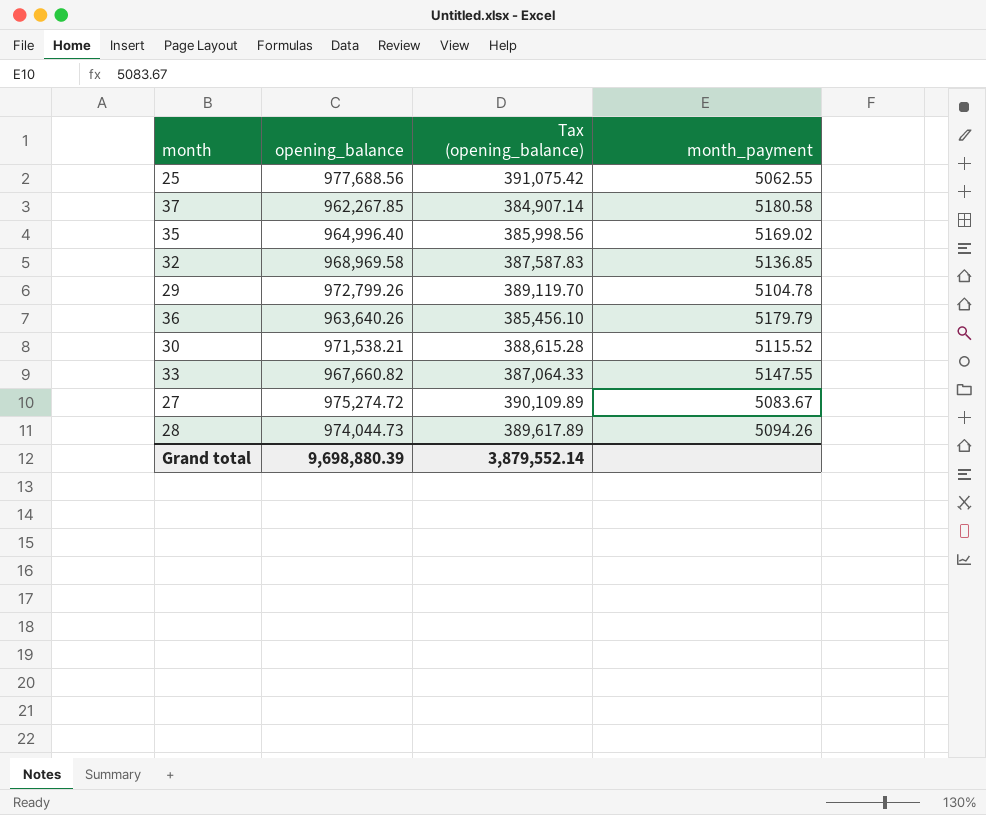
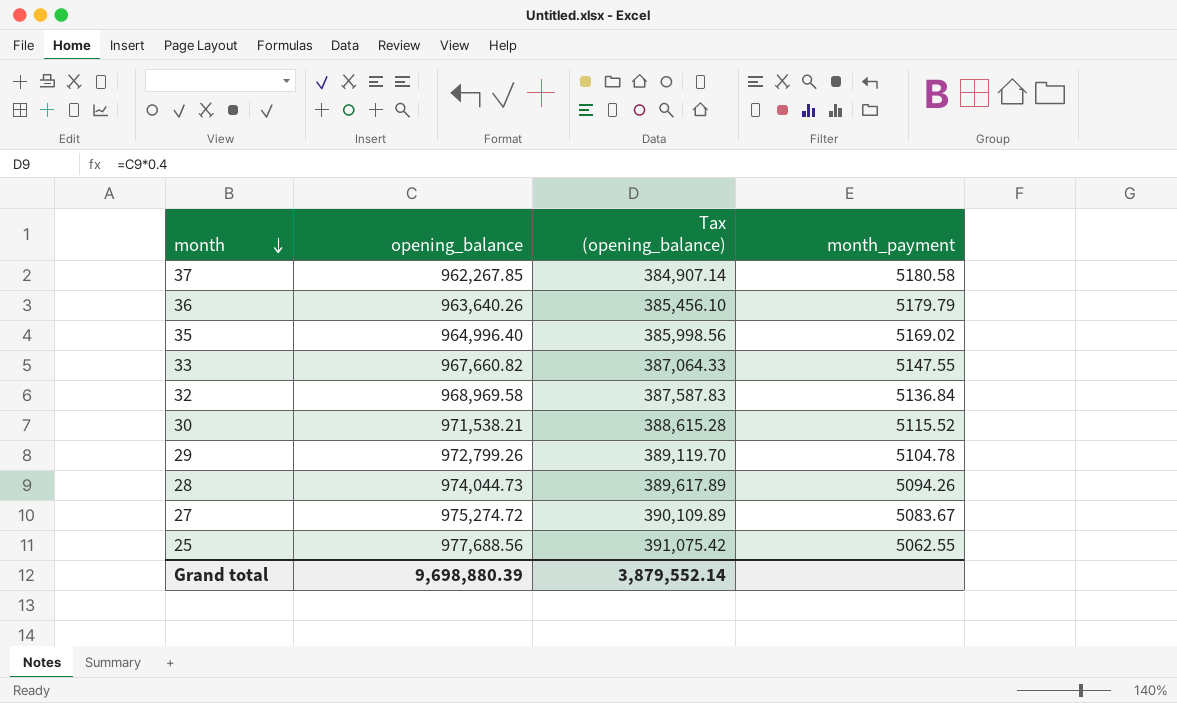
row order: none -> month descending
32 | month_payment: 5136.85 -> 5136.84

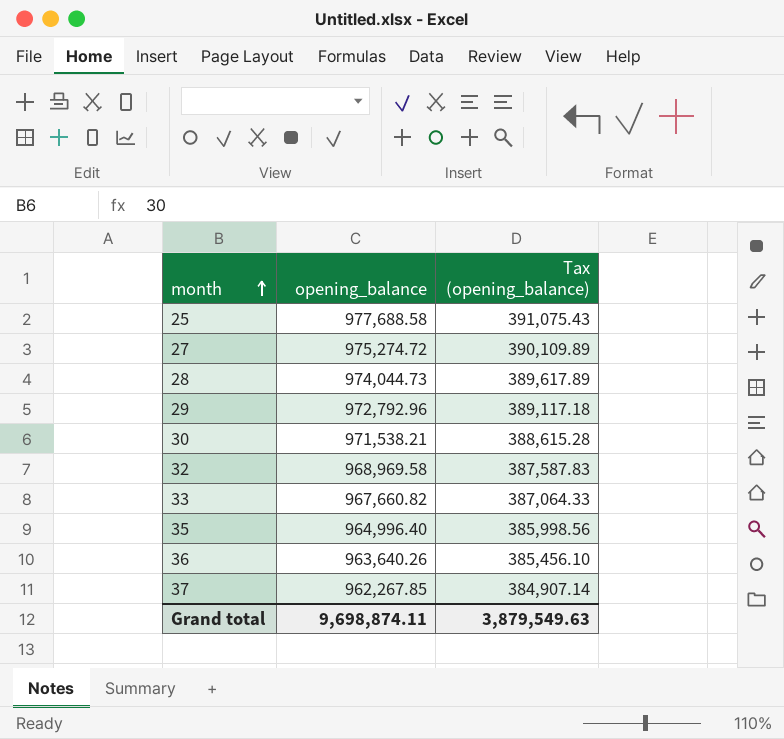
row order: month descending -> month ascending
column month_payment | position: 4 -> none
25 | opening_balance: 977,688.56 -> 977,688.58
25 | Tax (opening_balance): 391,075.42 -> 391,075.43
29 | opening_balance: 972,799.26 -> 972,792.96
29 | Tax (opening_balance): 389,119.70 -> 389,117.18
Grand total | opening_balance: 9,698,880.39 -> 9,698,874.11
Grand total | Tax (opening_balance): 3,879,552.14 -> 3,879,549.63

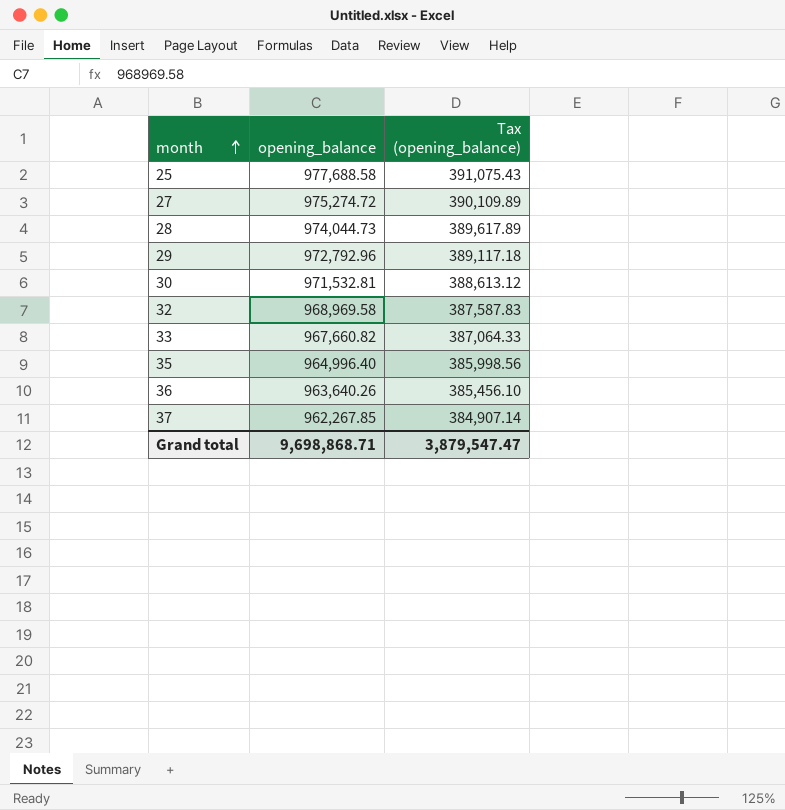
30 | opening_balance: 971,538.21 -> 971,532.81
30 | Tax (opening_balance): 388,615.28 -> 388,613.12
Grand total | opening_balance: 9,698,874.11 -> 9,698,868.71
Grand total | Tax (opening_balance): 3,879,549.63 -> 3,879,547.47

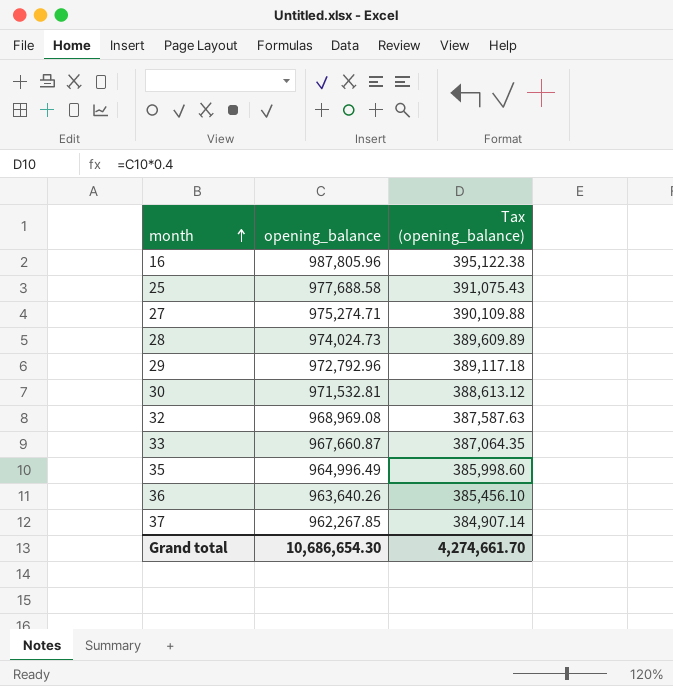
row 16: none -> 987,805.96 | 395,122.38
27 | opening_balance: 975,274.72 -> 975,274.71
27 | Tax (opening_balance): 390,109.89 -> 390,109.88
28 | opening_balance: 974,044.73 -> 974,024.73
28 | Tax (opening_balance): 389,617.89 -> 389,609.89
32 | opening_balance: 968,969.58 -> 968,969.08
32 | Tax (opening_balance): 387,587.83 -> 387,587.63
33 | opening_balance: 967,660.82 -> 967,660.87
33 | Tax (opening_balance): 387,064.33 -> 387,064.35
35 | opening_balance: 964,996.40 -> 964,996.49
35 | Tax (opening_balance): 385,998.56 -> 385,998.60
Grand total | opening_balance: 9,698,868.71 -> 10,686,654.30
Grand total | Tax (opening_balance): 3,879,547.47 -> 4,274,661.70

